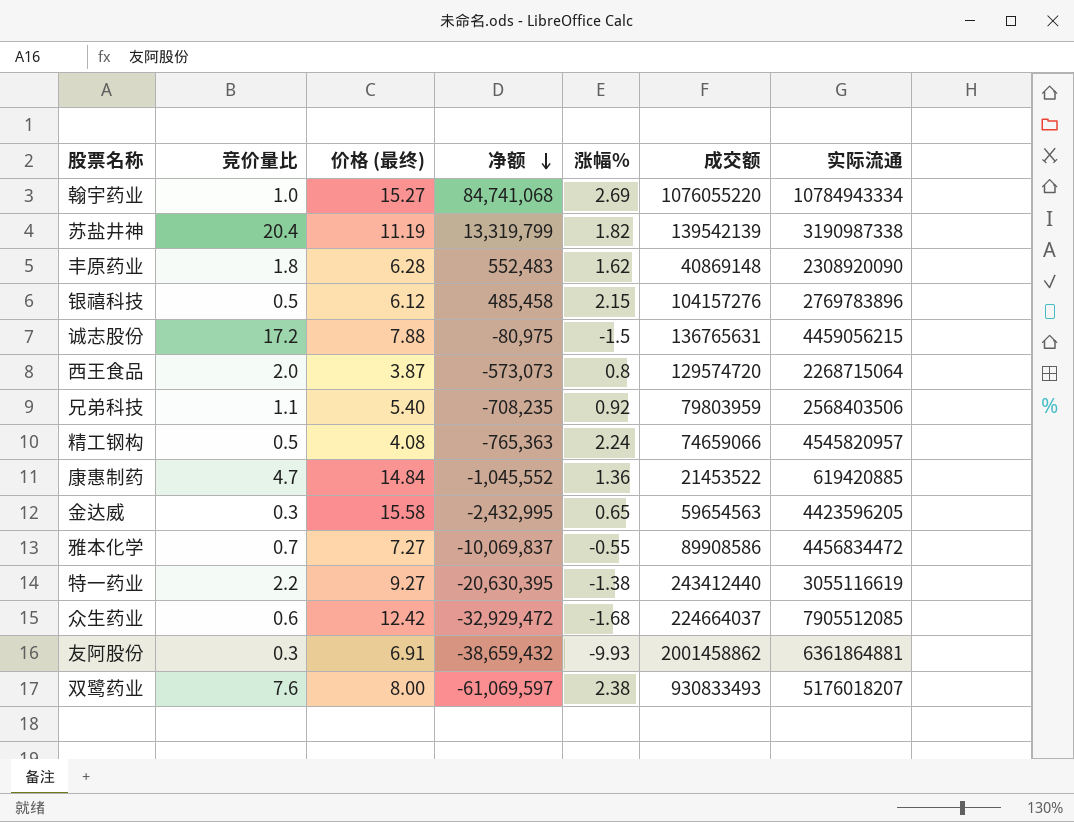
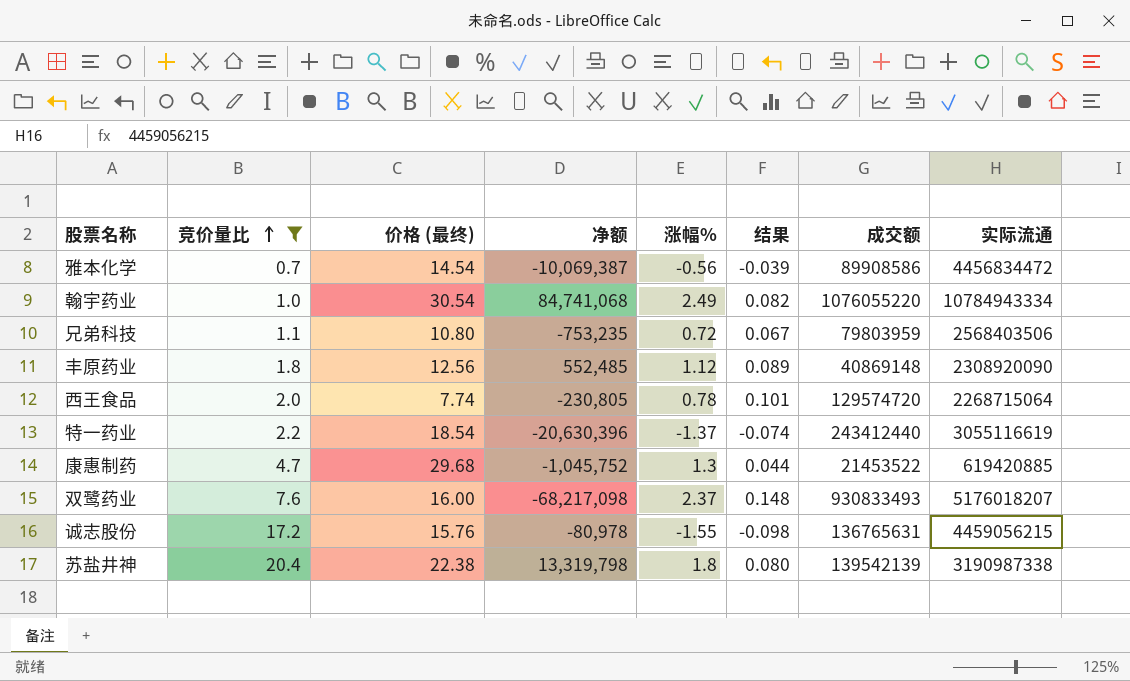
filter: none -> 竞价量比 >= 0.7
row order: 净额 descending -> 竞价量比 ascending
column 结果 | formula: none -> [涨幅%] / [价格 (最终)]
雅本化学 | 价格 (最终): 7.27 -> 14.54
雅本化学 | 净额: -10,069,837 -> -10,069,387
雅本化学 | 涨幅%: -0.55 -> -0.56
翰宇药业 | 价格 (最终): 15.27 -> 30.54
翰宇药业 | 涨幅%: 2.69 -> 2.49
兄弟科技 | 价格 (最终): 5.40 -> 10.80
兄弟科技 | 净额: -708,235 -> -753,235
兄弟科技 | 涨幅%: 0.92 -> 0.72
丰原药业 | 价格 (最终): 6.28 -> 12.56
丰原药业 | 净额: 552,483 -> 552,485
丰原药业 | 涨幅%: 1.62 -> 1.12
西王食品 | 价格 (最终): 3.87 -> 7.74
西王食品 | 净额: -573,073 -> -230,805
西王食品 | 涨幅%: 0.8 -> 0.78
特一药业 | 价格 (最终): 9.27 -> 18.54
特一药业 | 净额: -20,630,395 -> -20,630,396
特一药业 | 涨幅%: -1.38 -> -1.37
康惠制药 | 价格 (最终): 14.84 -> 29.68
康惠制药 | 净额: -1,045,552 -> -1,045,752
康惠制药 | 涨幅%: 1.36 -> 1.3
双鹭药业 | 价格 (最终): 8.00 -> 16.00
双鹭药业 | 净额: -61,069,597 -> -68,217,098
双鹭药业 | 涨幅%: 2.38 -> 2.37
诚志股份 | 价格 (最终): 7.88 -> 15.76
诚志股份 | 净额: -80,975 -> -80,978
诚志股份 | 涨幅%: -1.5 -> -1.55
苏盐井神 | 价格 (最终): 11.19 -> 22.38
苏盐井神 | 净额: 13,319,799 -> 13,319,798
苏盐井神 | 涨幅%: 1.82 -> 1.8

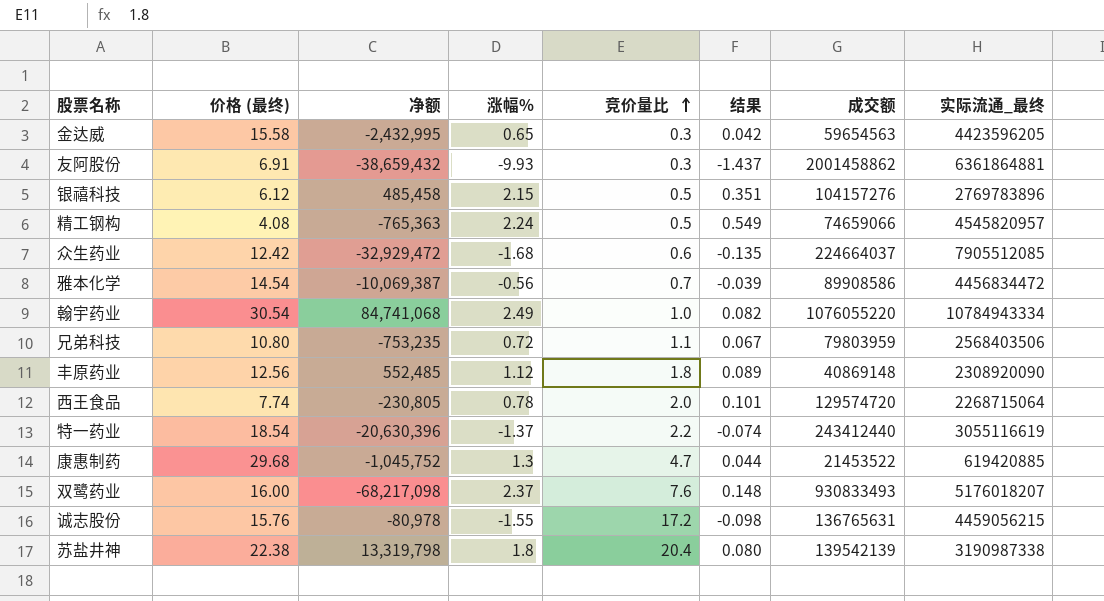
filter: 竞价量比 >= 0.7 -> none
column 竞价量比 | position: 2 -> 5
column name: 实际流通 -> 实际流通_最终

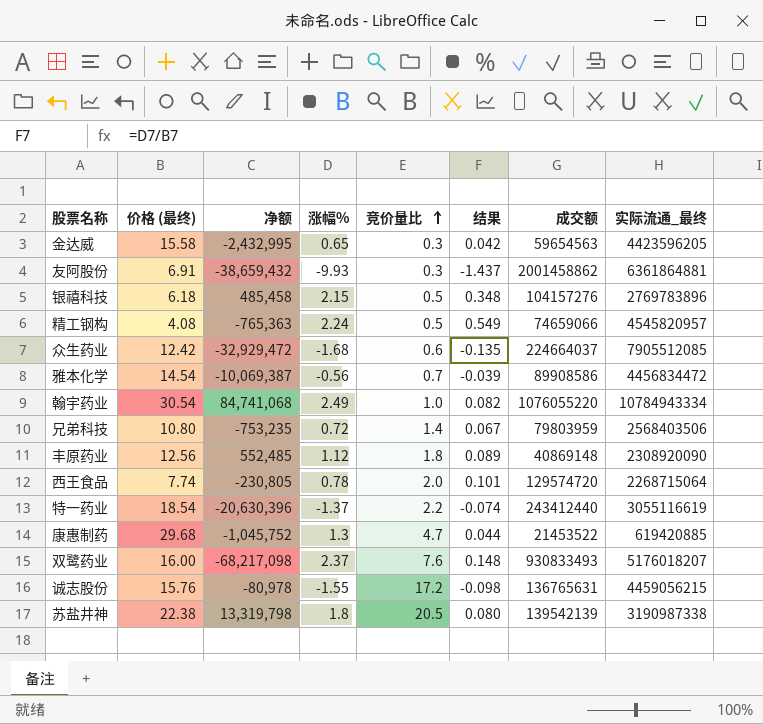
银禧科技 | 价格 (最终): 6.12 -> 6.18
银禧科技 | 结果: 0.351 -> 0.348
兄弟科技 | 竞价量比: 1.1 -> 1.4
苏盐井神 | 竞价量比: 20.4 -> 20.5

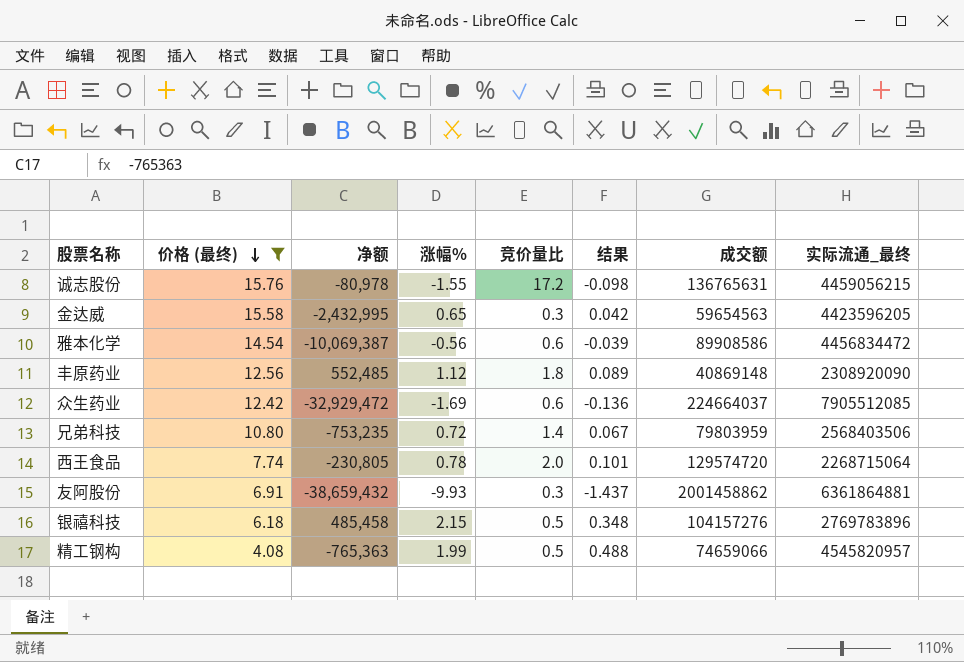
filter: none -> 价格 (最终) <= 15.76
row order: 竞价量比 ascending -> 价格 (最终) descending
雅本化学 | 竞价量比: 0.7 -> 0.6
众生药业 | 涨幅%: -1.68 -> -1.69
众生药业 | 结果: -0.135 -> -0.136
精工钢构 | 涨幅%: 2.24 -> 1.99
精工钢构 | 结果: 0.549 -> 0.488

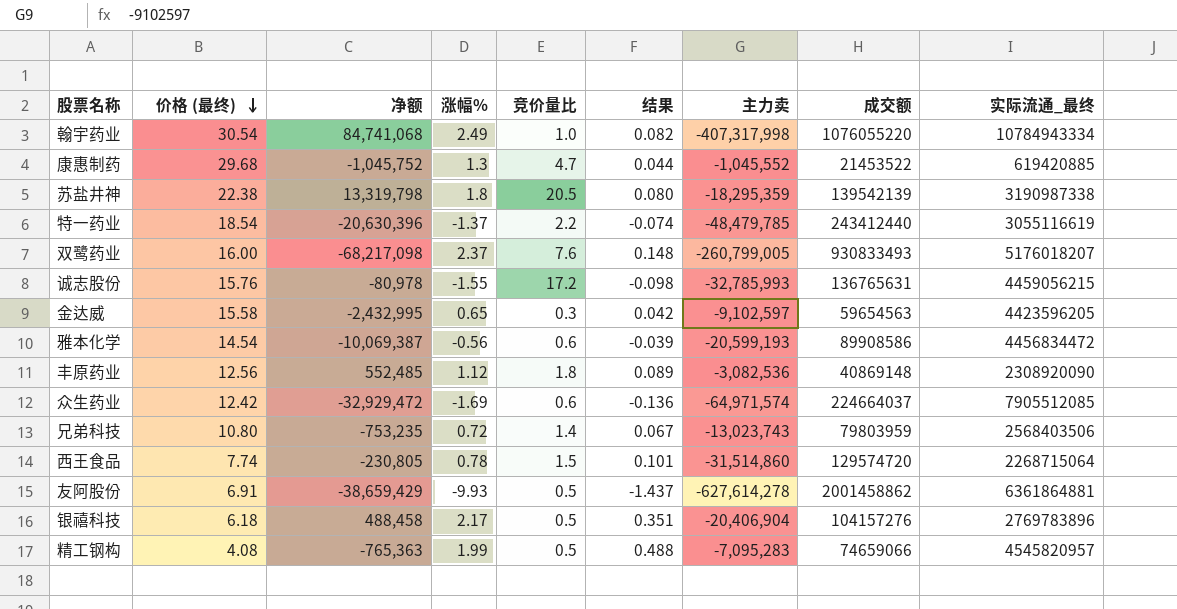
filter: 价格 (最终) <= 15.76 -> none
column 主力卖 | position: none -> 7
西王食品 | 竞价量比: 2.0 -> 1.5
友阿股份 | 净额: -38,659,432 -> -38,659,429
友阿股份 | 竞价量比: 0.3 -> 0.5
银禧科技 | 净额: 485,458 -> 488,458
银禧科技 | 涨幅%: 2.15 -> 2.17
银禧科技 | 结果: 0.348 -> 0.351

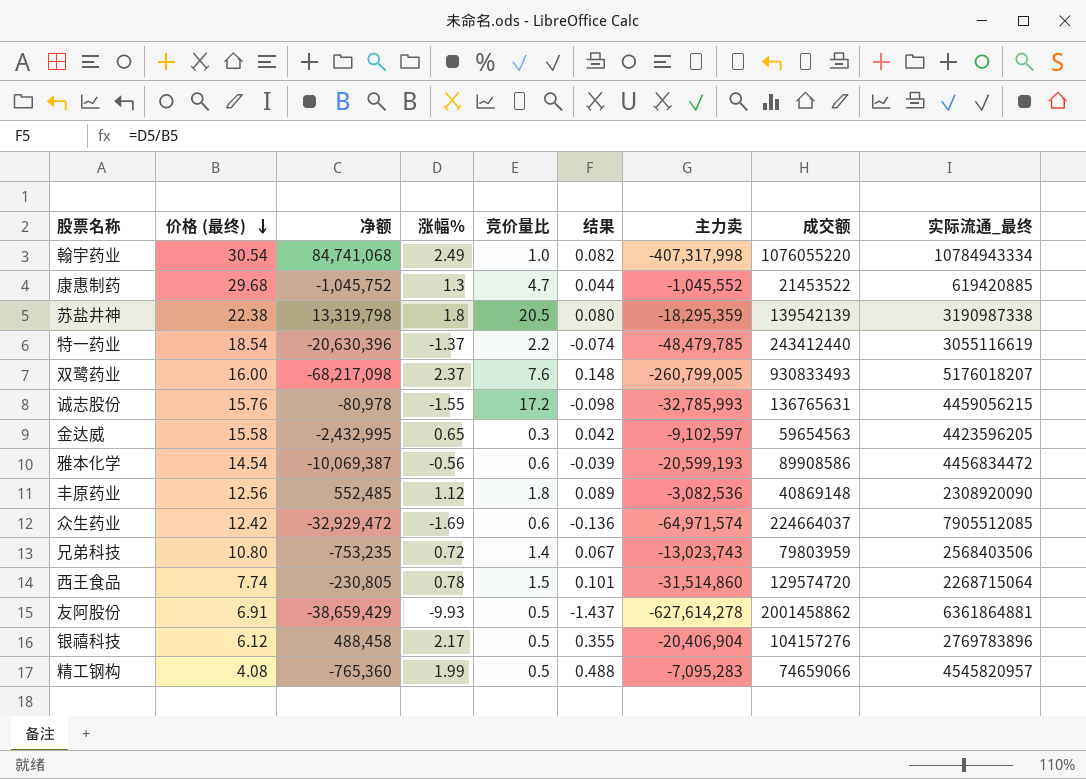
银禧科技 | 价格 (最终): 6.18 -> 6.12
银禧科技 | 结果: 0.351 -> 0.355
精工钢构 | 净额: -765,363 -> -765,360

